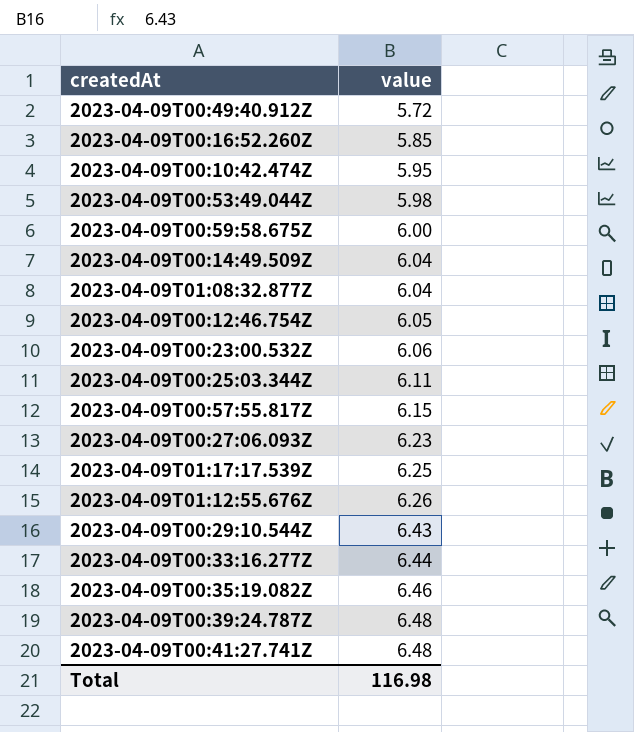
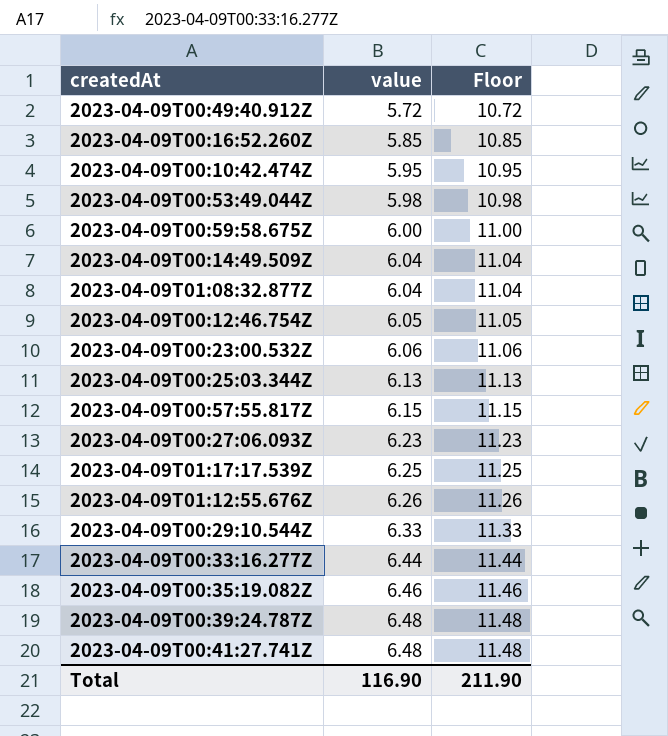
column Floor | formula: none -> [value] + 5
2023-04-09T00:25:03.344Z | value: 6.11 -> 6.13
2023-04-09T00:29:10.544Z | value: 6.43 -> 6.33
Total | value: 116.98 -> 116.90

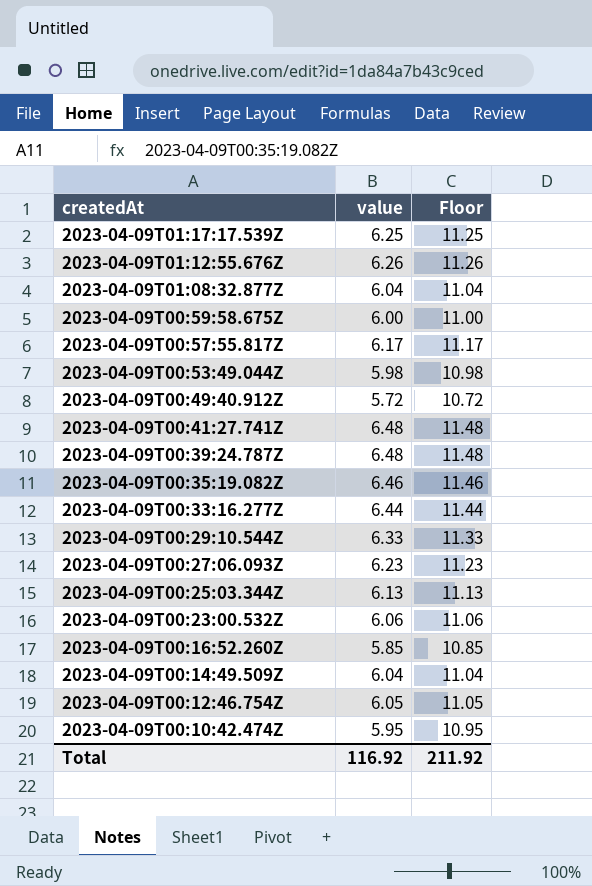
row order: value ascending -> createdAt descending
2023-04-09T00:57:55.817Z | value: 6.15 -> 6.17
2023-04-09T00:57:55.817Z | Floor: 11.15 -> 11.17
Total | value: 116.90 -> 116.92
Total | Floor: 211.90 -> 211.92

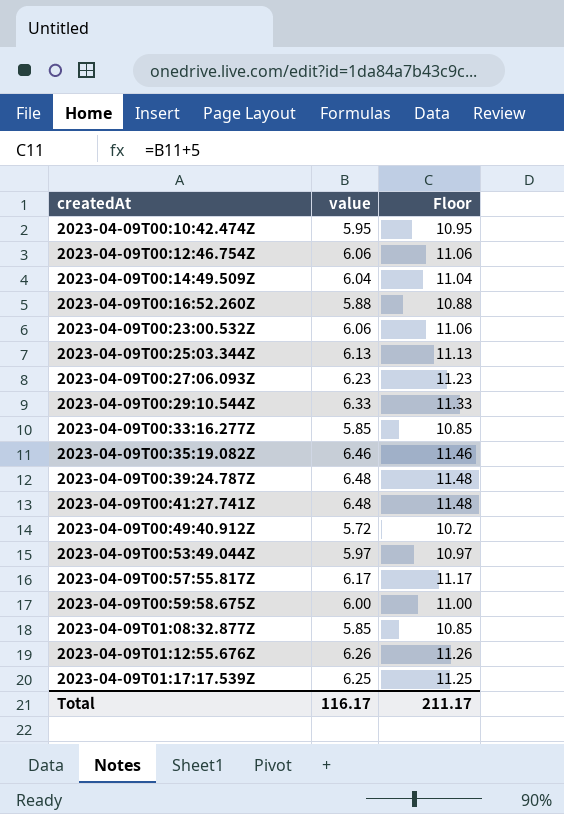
row order: createdAt descending -> createdAt ascending
2023-04-09T00:12:46.754Z | value: 6.05 -> 6.06
2023-04-09T00:12:46.754Z | Floor: 11.05 -> 11.06
2023-04-09T00:16:52.260Z | value: 5.85 -> 5.88
2023-04-09T00:16:52.260Z | Floor: 10.85 -> 10.88
2023-04-09T00:33:16.277Z | value: 6.44 -> 5.85
2023-04-09T00:33:16.277Z | Floor: 11.44 -> 10.85
2023-04-09T00:53:49.044Z | value: 5.98 -> 5.97
2023-04-09T00:53:49.044Z | Floor: 10.98 -> 10.97
2023-04-09T01:08:32.877Z | value: 6.04 -> 5.85
2023-04-09T01:08:32.877Z | Floor: 11.04 -> 10.85
Total | value: 116.92 -> 116.17
Total | Floor: 211.92 -> 211.17

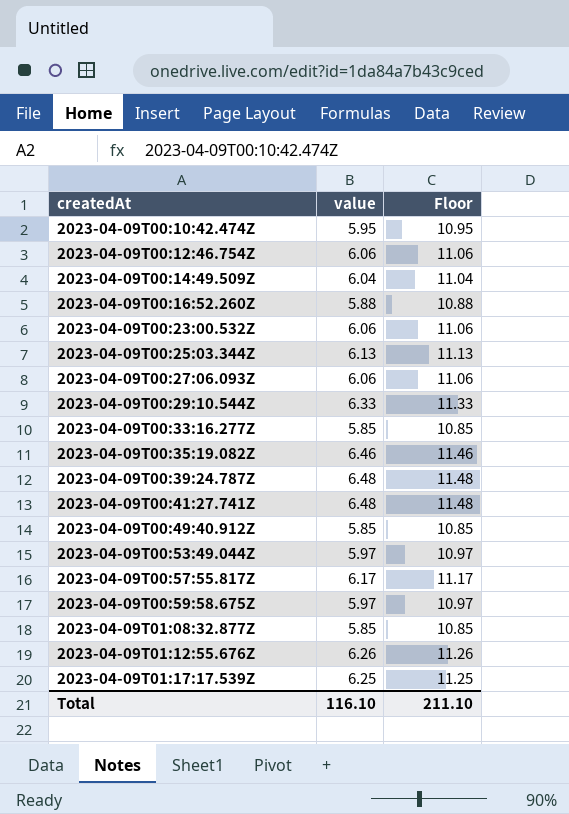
2023-04-09T00:27:06.093Z | value: 6.23 -> 6.06
2023-04-09T00:27:06.093Z | Floor: 11.23 -> 11.06
2023-04-09T00:49:40.912Z | value: 5.72 -> 5.85
2023-04-09T00:49:40.912Z | Floor: 10.72 -> 10.85
2023-04-09T00:59:58.675Z | value: 6.00 -> 5.97
2023-04-09T00:59:58.675Z | Floor: 11.00 -> 10.97
Total | value: 116.17 -> 116.10
Total | Floor: 211.17 -> 211.10

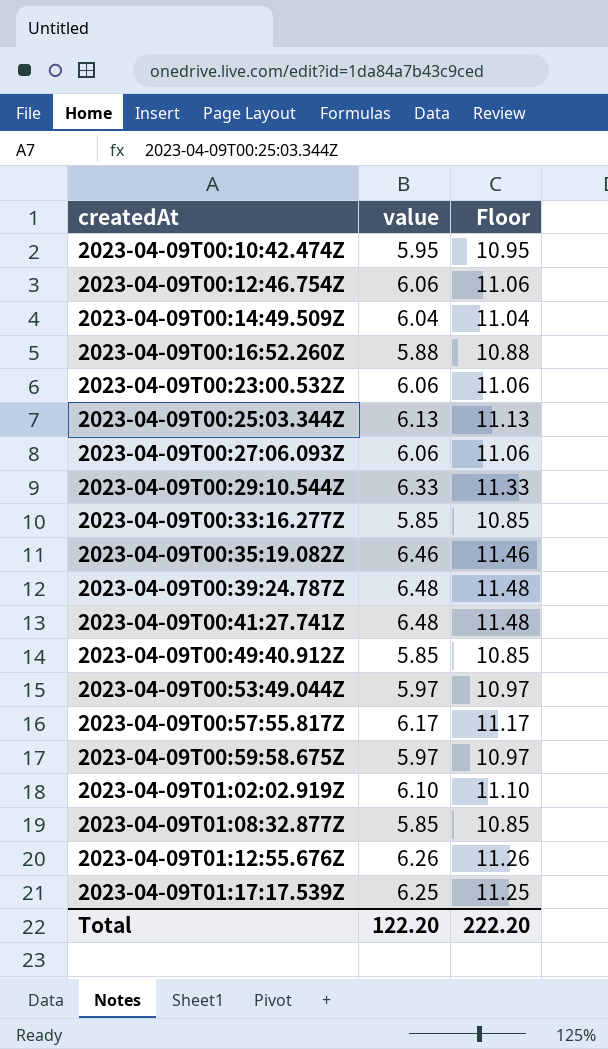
row 2023-04-09T01:02:02.919Z: none -> 6.10 | 11.10
Total | value: 116.10 -> 122.20
Total | Floor: 211.10 -> 222.20

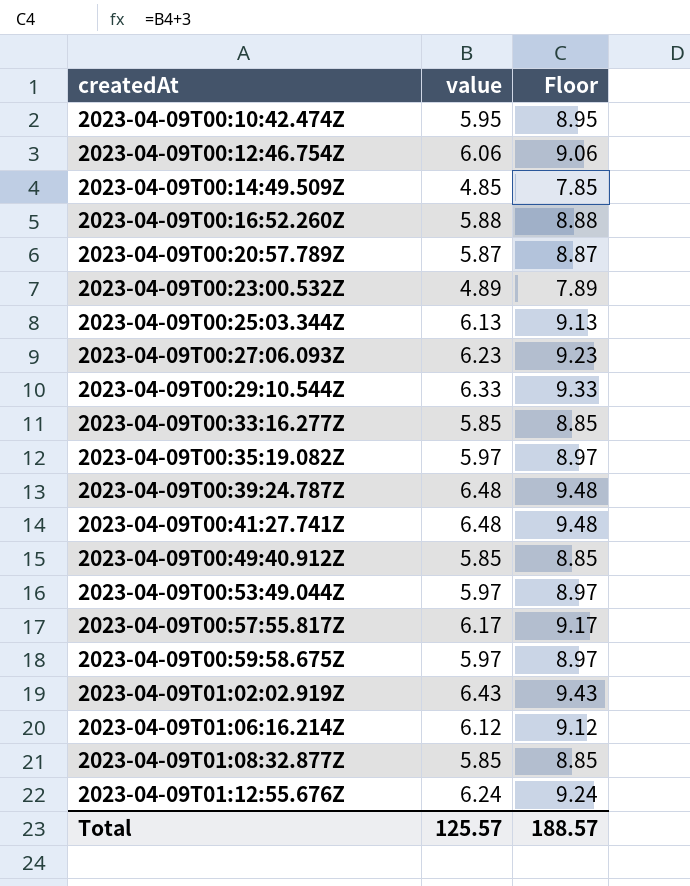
column Floor | formula: [value] + 5 -> [value] + 3
row 2023-04-09T01:17:17.539Z: 6.25 | 11.25 -> none
2023-04-09T00:14:49.509Z | value: 6.04 -> 4.85
row 2023-04-09T00:20:57.789Z: none -> 5.87 | 8.87
2023-04-09T00:23:00.532Z | value: 6.06 -> 4.89
2023-04-09T00:27:06.093Z | value: 6.06 -> 6.23
2023-04-09T00:35:19.082Z | value: 6.46 -> 5.97
2023-04-09T01:02:02.919Z | value: 6.10 -> 6.43
row 2023-04-09T01:06:16.214Z: none -> 6.12 | 9.12
2023-04-09T01:12:55.676Z | value: 6.26 -> 6.24
Total | value: 122.20 -> 125.57
Total | Floor: 222.20 -> 188.57

